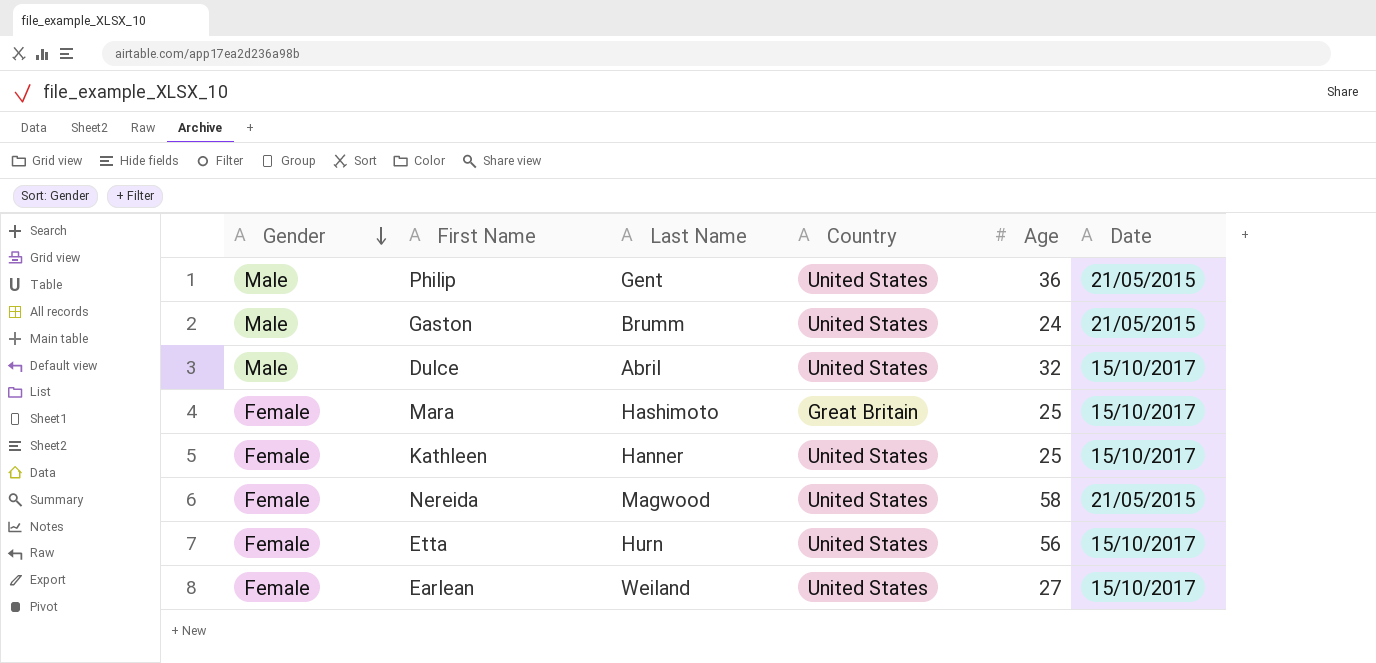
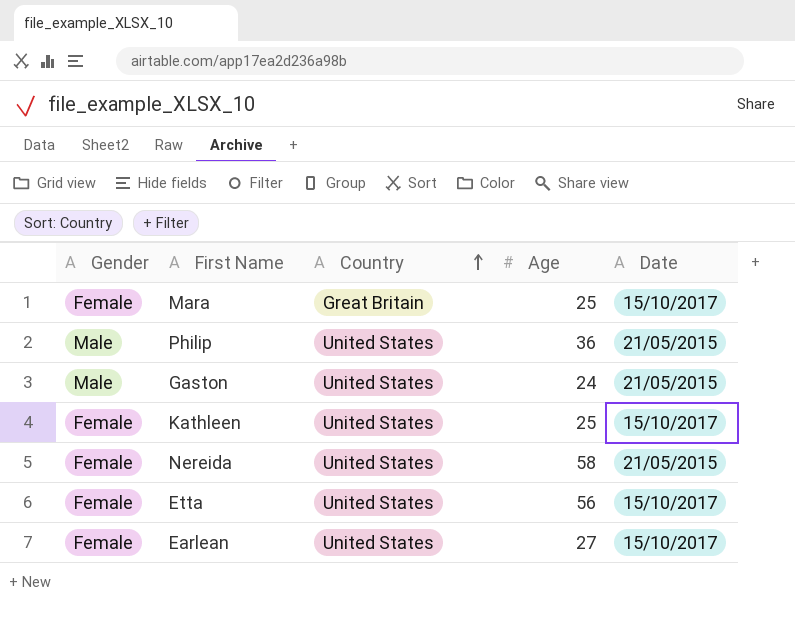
row order: Gender descending -> Country ascending
column Last Name | position: 3 -> none
row Dulce: Male | Abril | United States | 32 | 15/10/2017 -> none

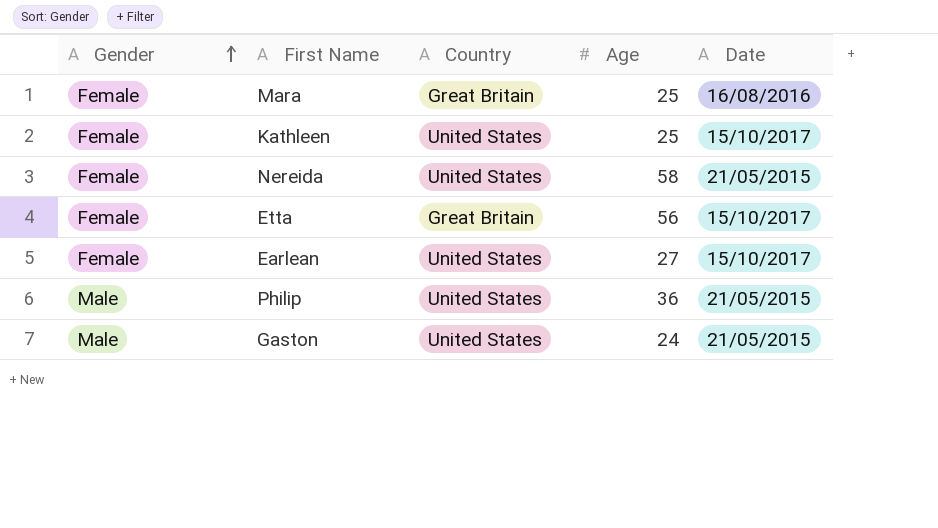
row order: Country ascending -> Gender ascending
Mara | Date: 15/10/2017 -> 16/08/2016
Etta | Country: United States -> Great Britain

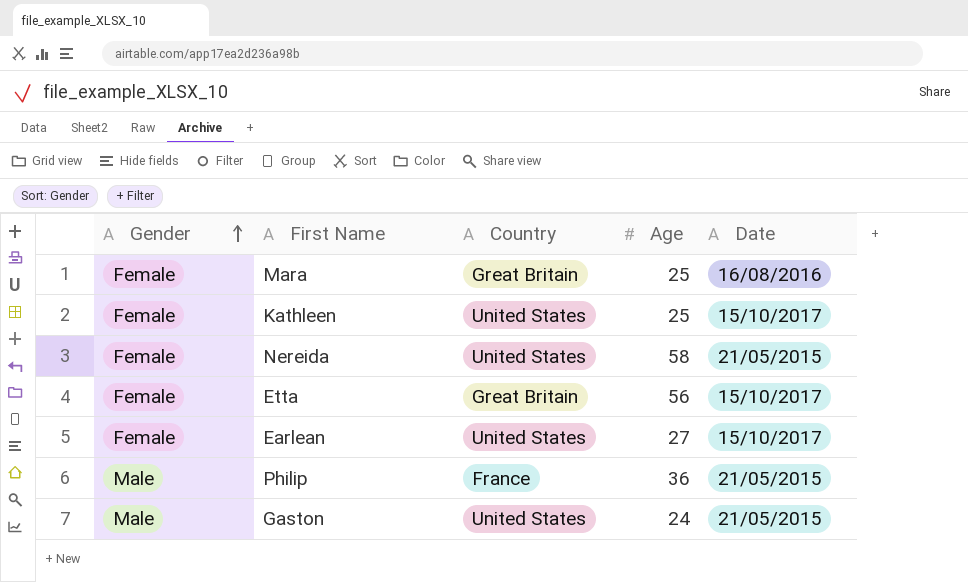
Philip | Country: United States -> France

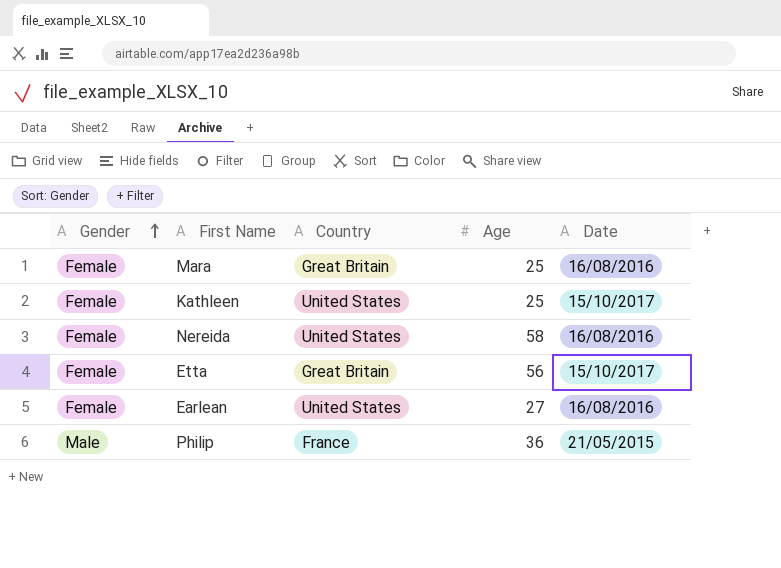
row Gaston: Male | United States | 24 | 21/05/2015 -> none
Nereida | Date: 21/05/2015 -> 16/08/2016
Earlean | Date: 15/10/2017 -> 16/08/2016

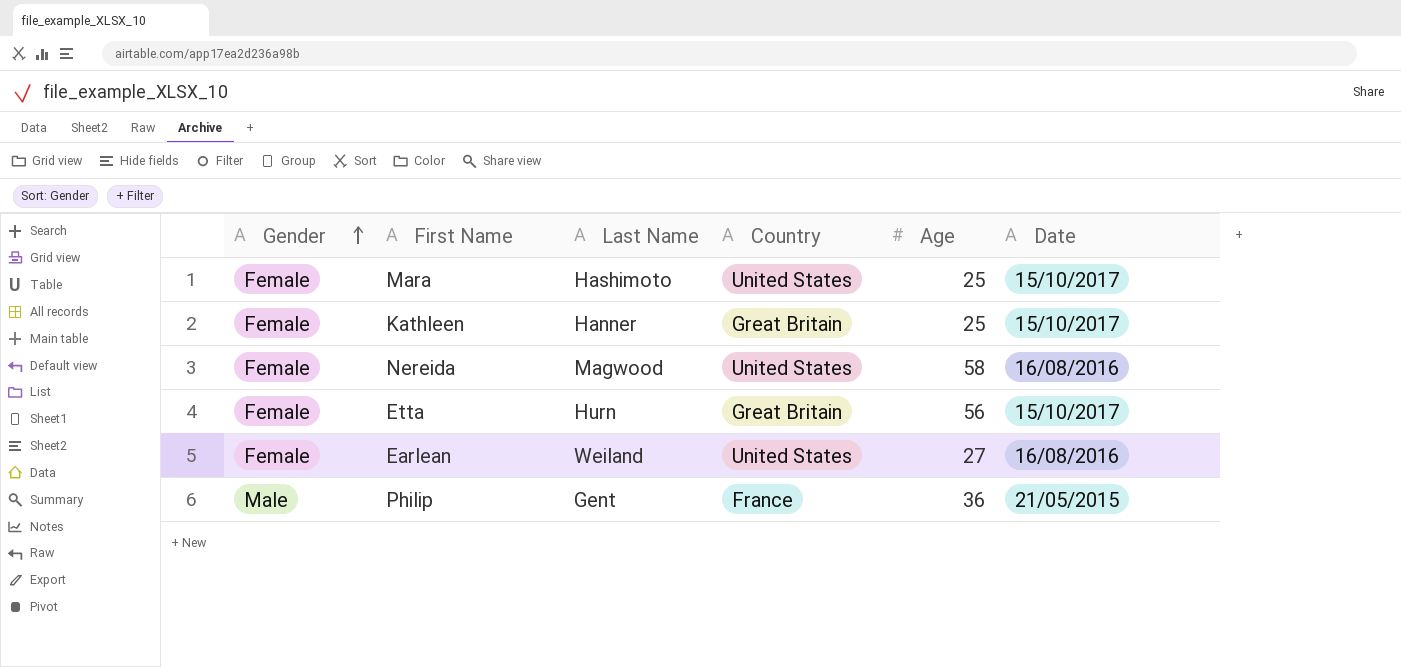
column Last Name | position: none -> 3
Mara | Country: Great Britain -> United States
Mara | Date: 16/08/2016 -> 15/10/2017
Kathleen | Country: United States -> Great Britain

